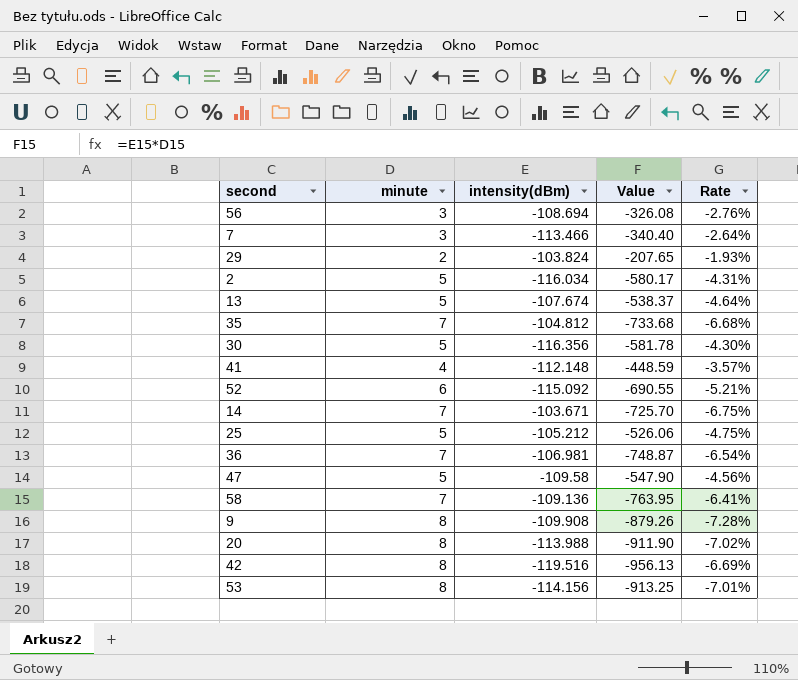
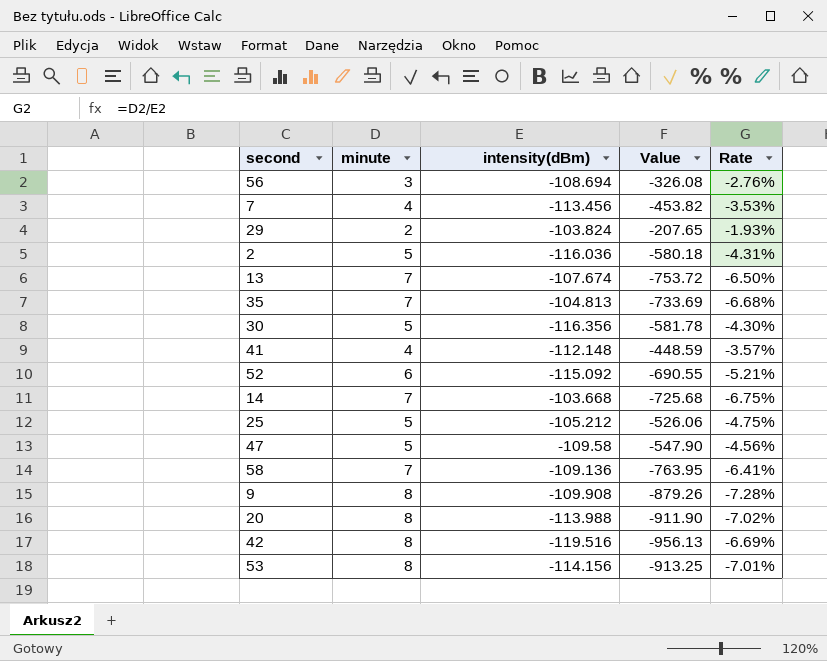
row 36: 7 | -106.981 | -748.87 | -6.54% -> none
7 | minute: 3 -> 4
7 | intensity(dBm): -113.466 -> -113.456
7 | Value: -340.40 -> -453.82
7 | Rate: -2.64% -> -3.53%
2 | intensity(dBm): -116.034 -> -116.036
2 | Value: -580.17 -> -580.18
13 | minute: 5 -> 7
13 | Value: -538.37 -> -753.72
13 | Rate: -4.64% -> -6.50%
35 | intensity(dBm): -104.812 -> -104.813
35 | Value: -733.68 -> -733.69
14 | intensity(dBm): -103.671 -> -103.668
14 | Value: -725.70 -> -725.68

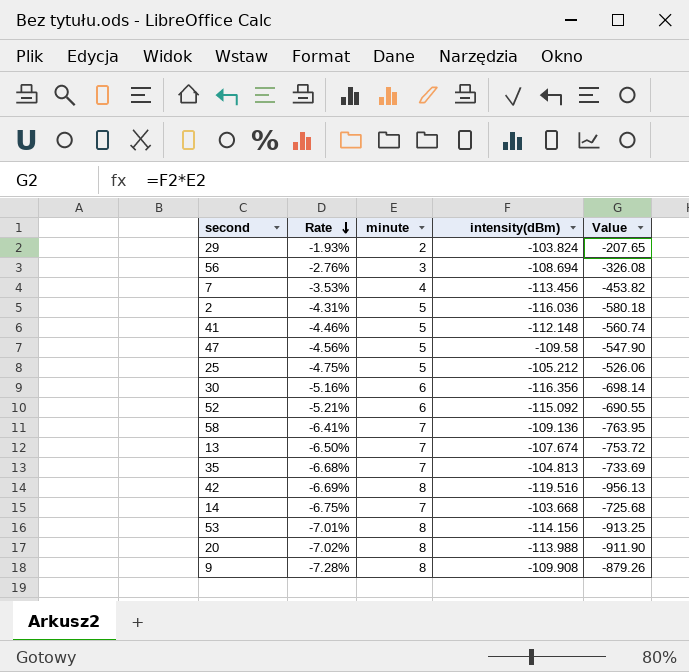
row order: none -> Rate descending
column Rate | position: 5 -> 2
41 | Rate: -3.57% -> -4.46%
41 | minute: 4 -> 5
41 | Value: -448.59 -> -560.74
30 | Rate: -4.30% -> -5.16%
30 | minute: 5 -> 6
30 | Value: -581.78 -> -698.14

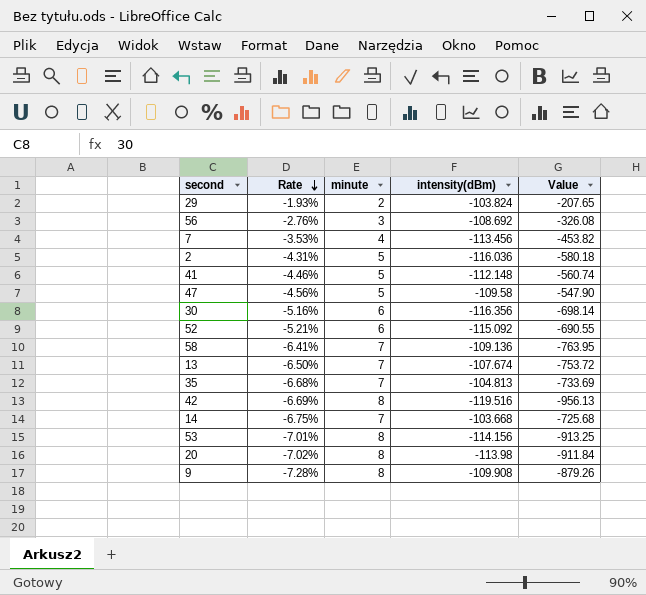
row 25: -4.75% | 5 | -105.212 | -526.06 -> none
56 | intensity(dBm): -108.694 -> -108.692
20 | intensity(dBm): -113.988 -> -113.98
20 | Value: -911.90 -> -911.84

